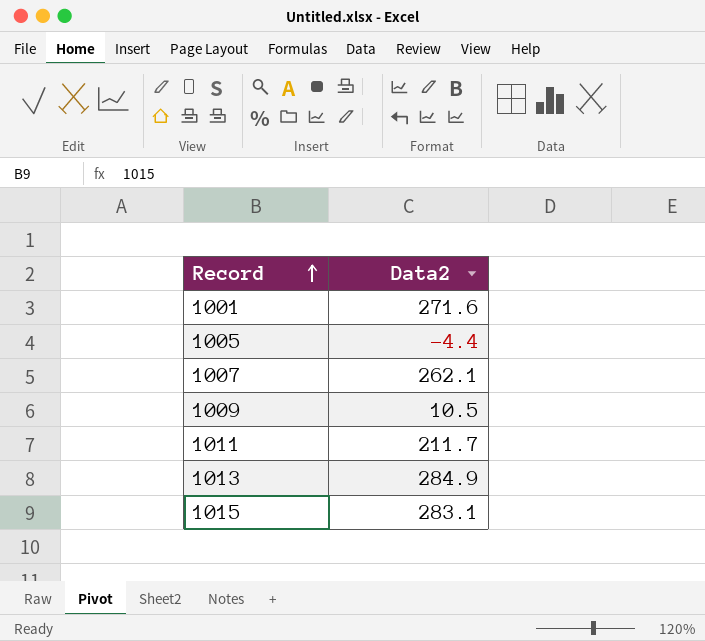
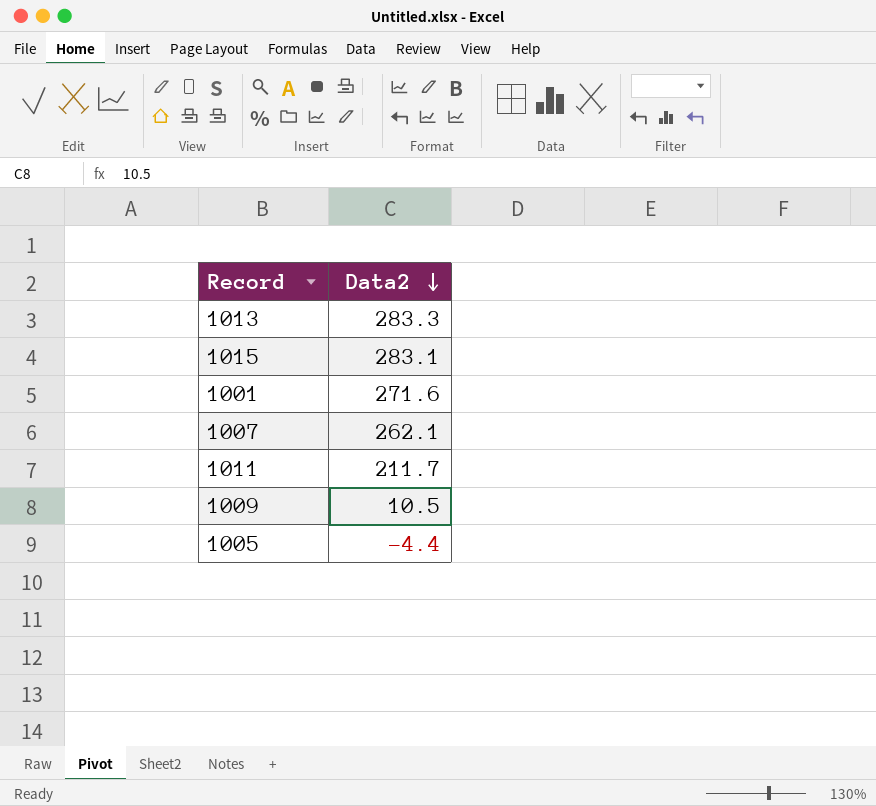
row order: Record ascending -> Data2 descending
1013 | Data2: 284.9 -> 283.3

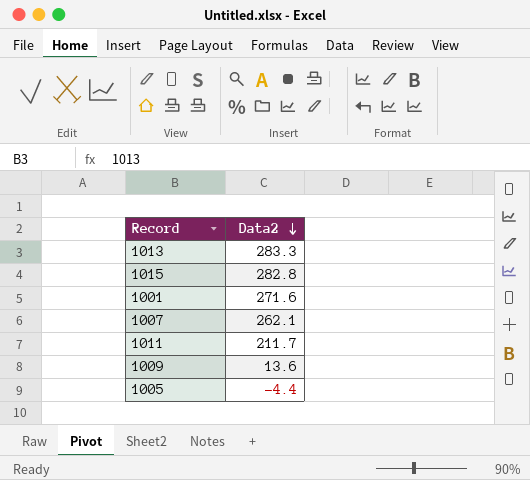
1015 | Data2: 283.1 -> 282.8
1009 | Data2: 10.5 -> 13.6

